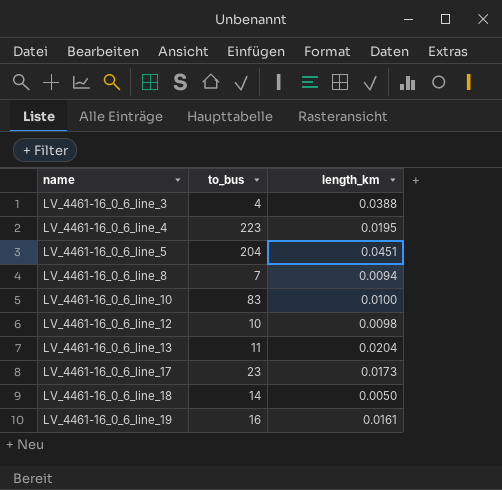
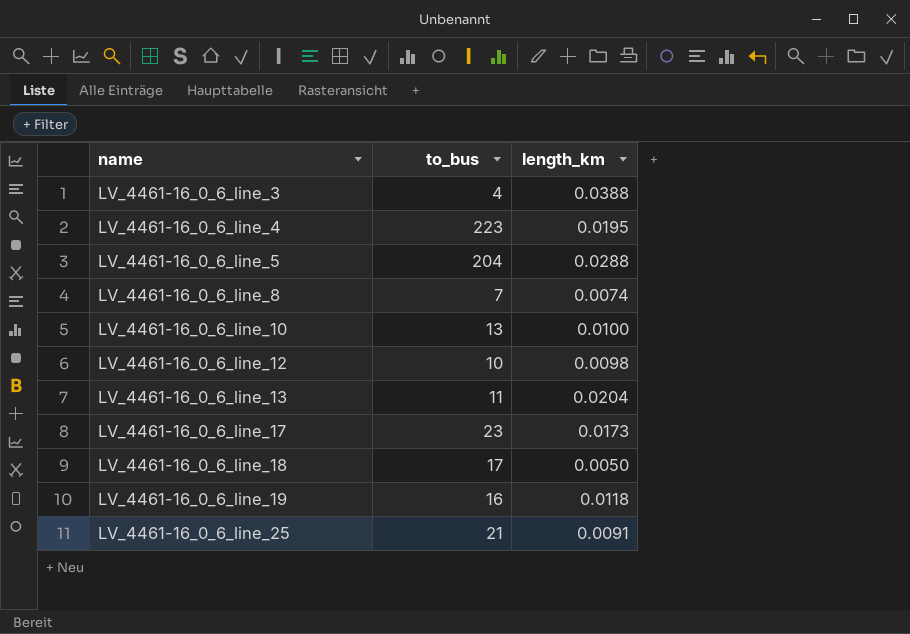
LV_4461-16_0_6_line_5 | length_km: 0.0451 -> 0.0288
LV_4461-16_0_6_line_8 | length_km: 0.0094 -> 0.0074
LV_4461-16_0_6_line_10 | to_bus: 83 -> 13
LV_4461-16_0_6_line_18 | to_bus: 14 -> 17
LV_4461-16_0_6_line_19 | length_km: 0.0161 -> 0.0118
row LV_4461-16_0_6_line_25: none -> 21 | 0.0091

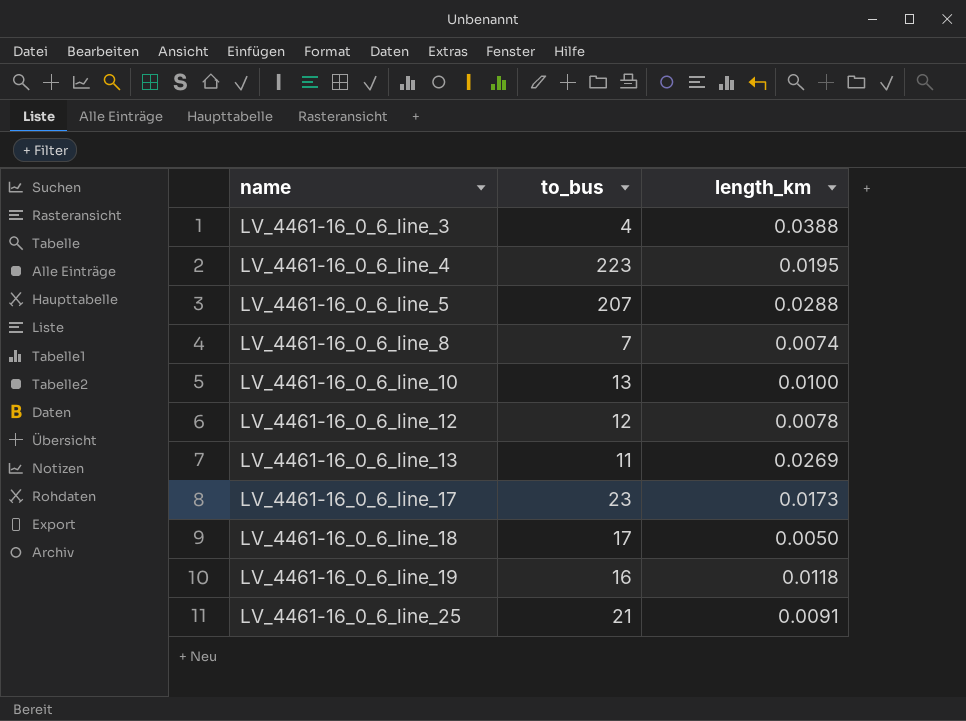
LV_4461-16_0_6_line_5 | to_bus: 204 -> 207
LV_4461-16_0_6_line_12 | to_bus: 10 -> 12
LV_4461-16_0_6_line_12 | length_km: 0.0098 -> 0.0078
LV_4461-16_0_6_line_13 | length_km: 0.0204 -> 0.0269

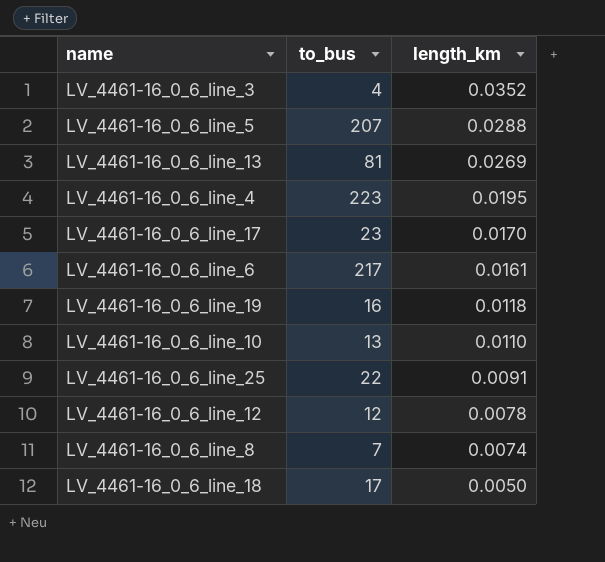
row order: name ascending -> length_km descending
LV_4461-16_0_6_line_3 | length_km: 0.0388 -> 0.0352
LV_4461-16_0_6_line_13 | to_bus: 11 -> 81
LV_4461-16_0_6_line_17 | length_km: 0.0173 -> 0.0170
row LV_4461-16_0_6_line_6: none -> 217 | 0.0161
LV_4461-16_0_6_line_10 | length_km: 0.0100 -> 0.0110
LV_4461-16_0_6_line_25 | to_bus: 21 -> 22

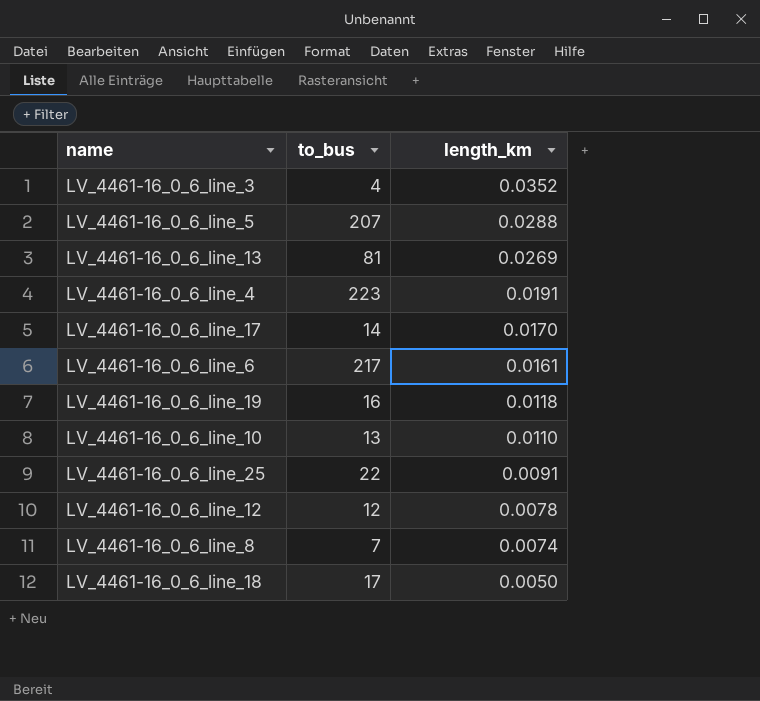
LV_4461-16_0_6_line_4 | length_km: 0.0195 -> 0.0191
LV_4461-16_0_6_line_17 | to_bus: 23 -> 14

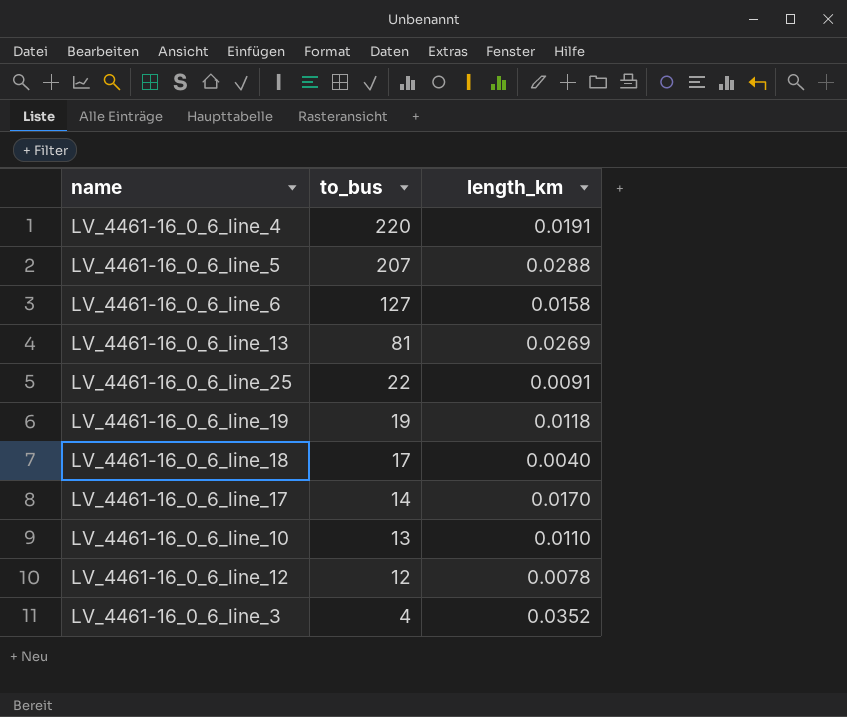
row order: length_km descending -> to_bus descending
row LV_4461-16_0_6_line_8: 7 | 0.0074 -> none
LV_4461-16_0_6_line_4 | to_bus: 223 -> 220
LV_4461-16_0_6_line_6 | to_bus: 217 -> 127
LV_4461-16_0_6_line_6 | length_km: 0.0161 -> 0.0158
LV_4461-16_0_6_line_19 | to_bus: 16 -> 19
LV_4461-16_0_6_line_18 | length_km: 0.0050 -> 0.0040

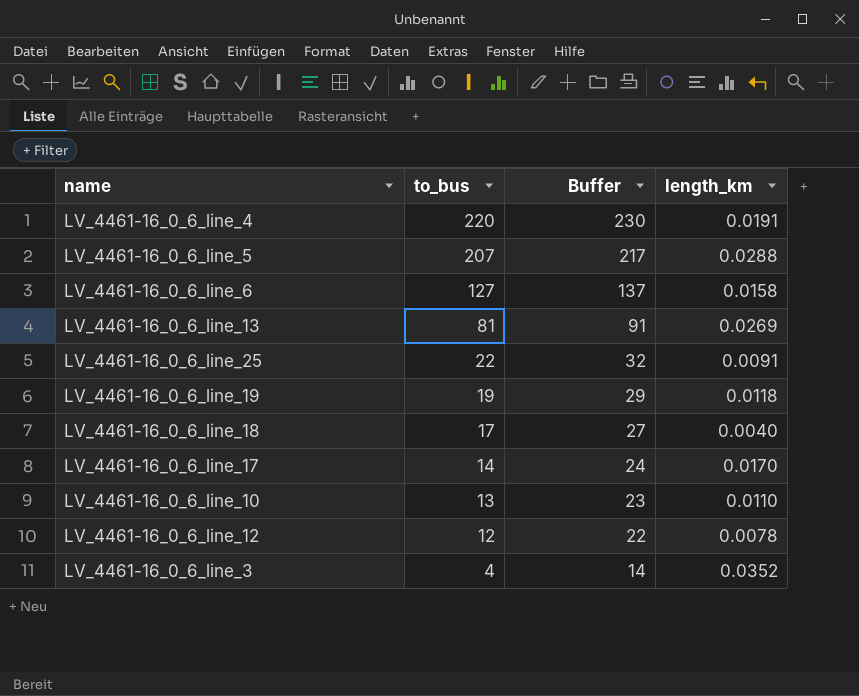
column Buffer | formula: none -> [to_bus] + 10

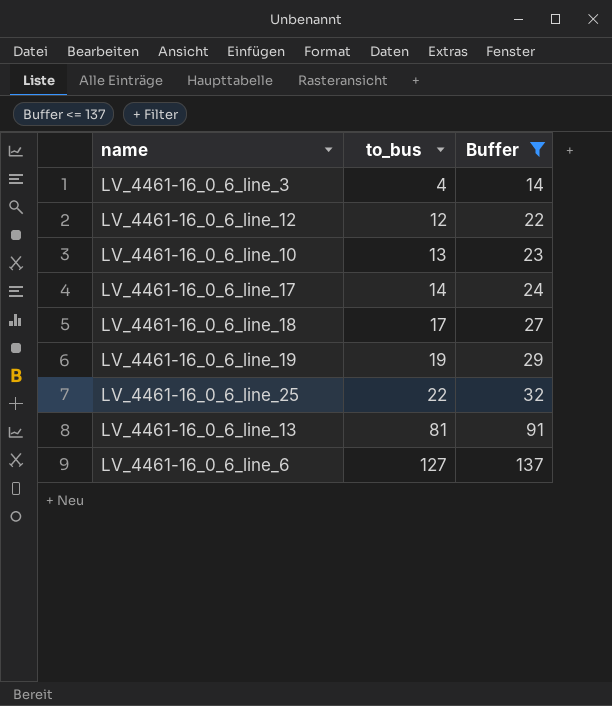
filter: none -> Buffer <= 137
row order: to_bus descending -> to_bus ascending
column length_km | position: 4 -> none

